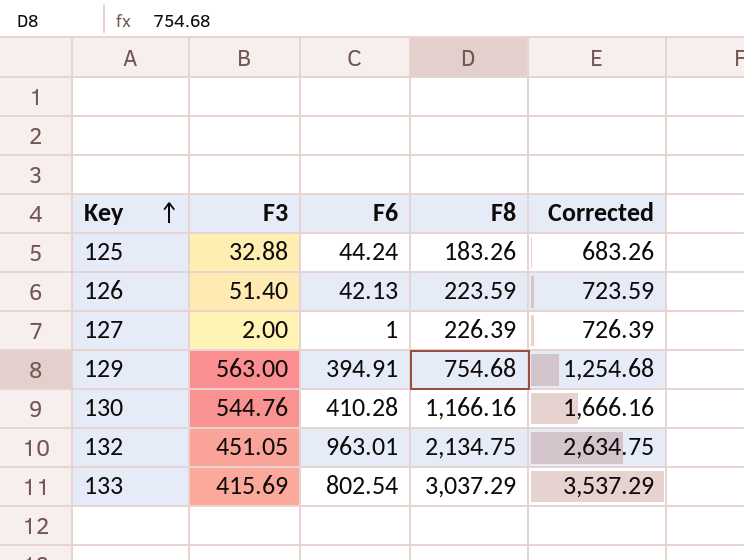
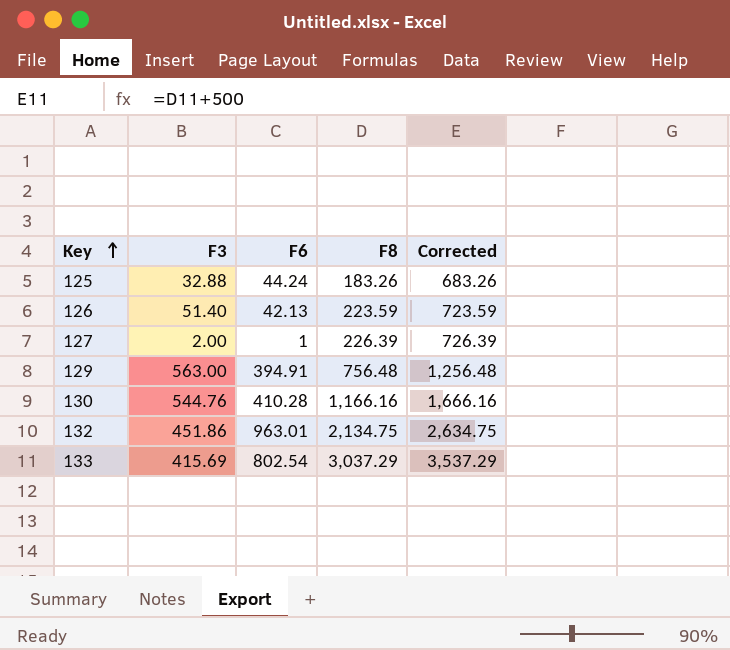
129 | F8: 754.68 -> 756.48
129 | Corrected: 1,254.68 -> 1,256.48
132 | F3: 451.05 -> 451.86

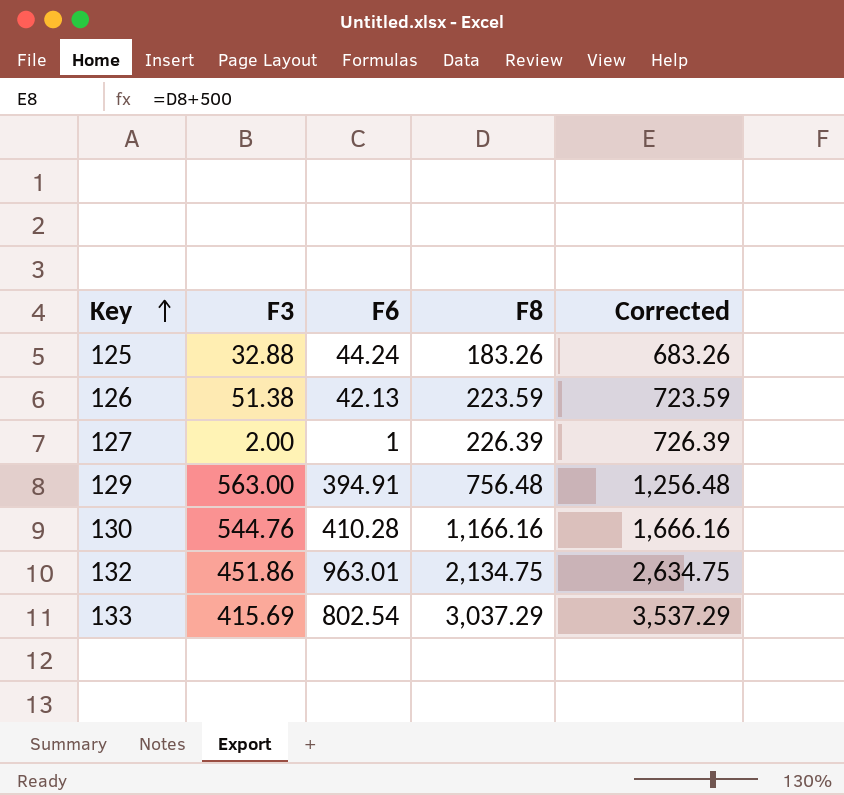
126 | F3: 51.40 -> 51.38

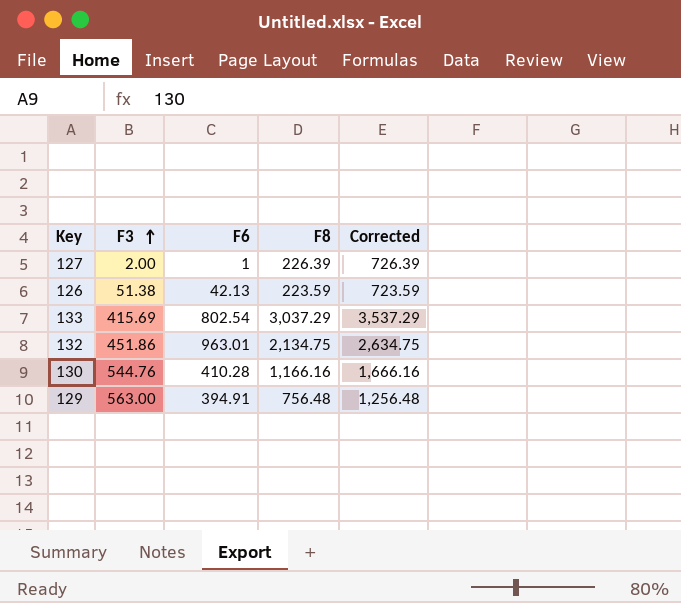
row order: Key ascending -> F3 ascending
row 125: 32.88 | 44.24 | 183.26 | 683.26 -> none

